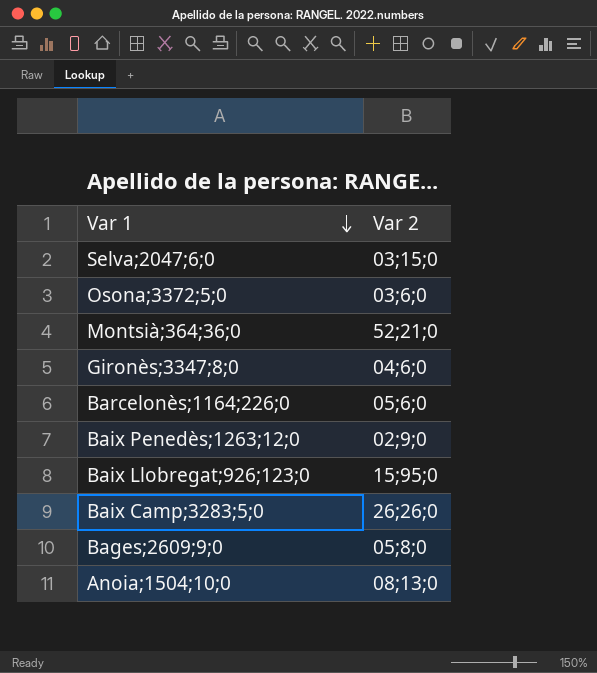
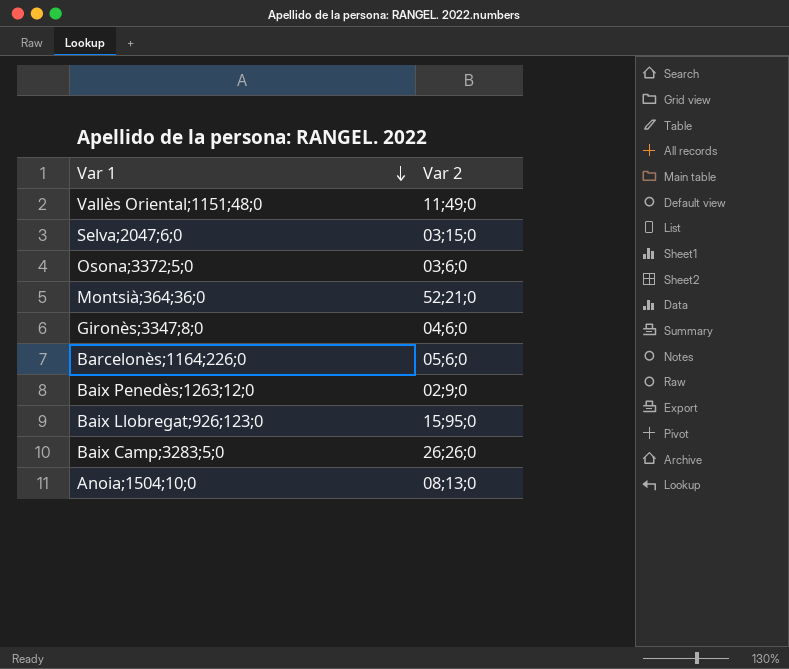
row Bages;2609;9;0: 05;8;0 -> none
row Vallès Oriental;1151;48;0: none -> 11;49;0

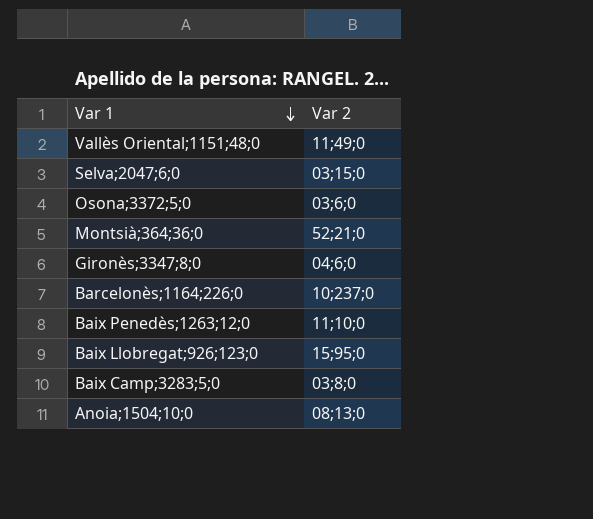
Barcelonès;1164;226;0 | Var 2: 05;6;0 -> 10;237;0
Baix Penedès;1263;12;0 | Var 2: 02;9;0 -> 11;10;0
Baix Camp;3283;5;0 | Var 2: 26;26;0 -> 03;8;0

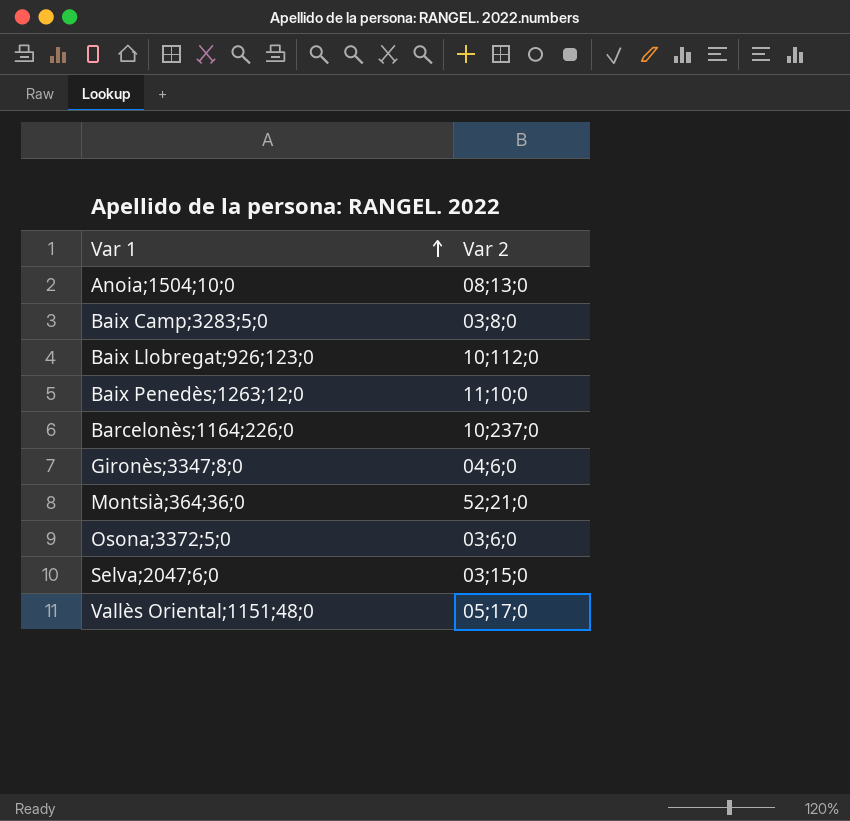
row order: Var 1 descending -> Var 1 ascending
Baix Llobregat;926;123;0 | Var 2: 15;95;0 -> 10;112;0
Vallès Oriental;1151;48;0 | Var 2: 11;49;0 -> 05;17;0

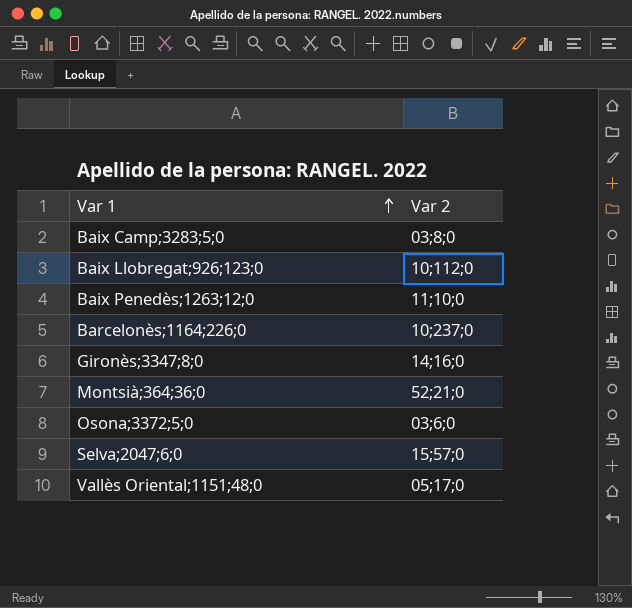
row Anoia;1504;10;0: 08;13;0 -> none
Gironès;3347;8;0 | Var 2: 04;6;0 -> 14;16;0
Selva;2047;6;0 | Var 2: 03;15;0 -> 15;57;0

